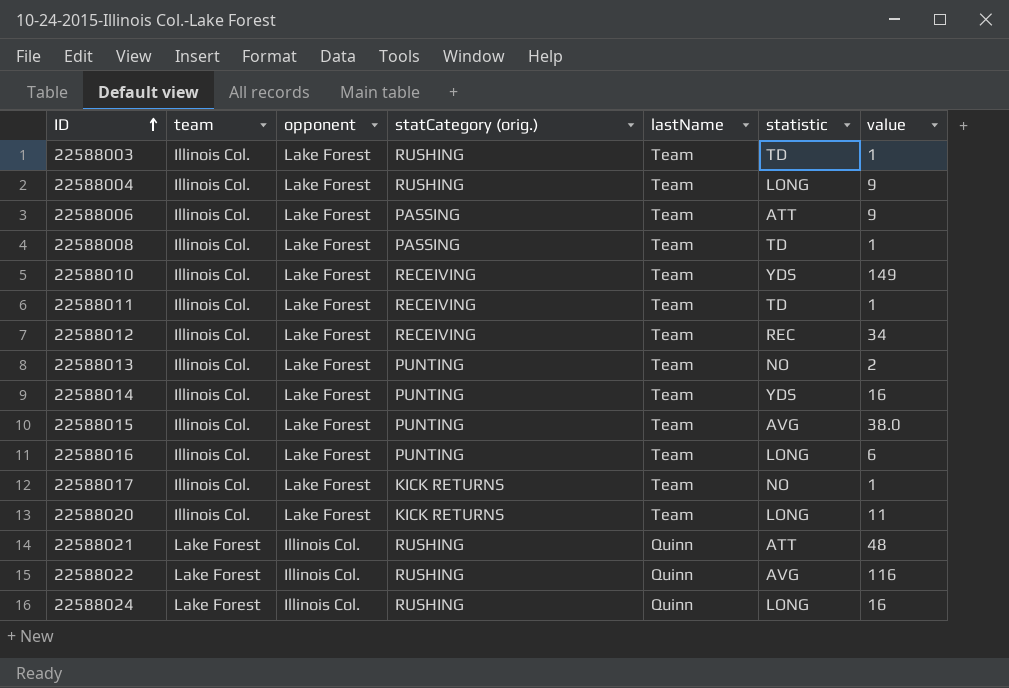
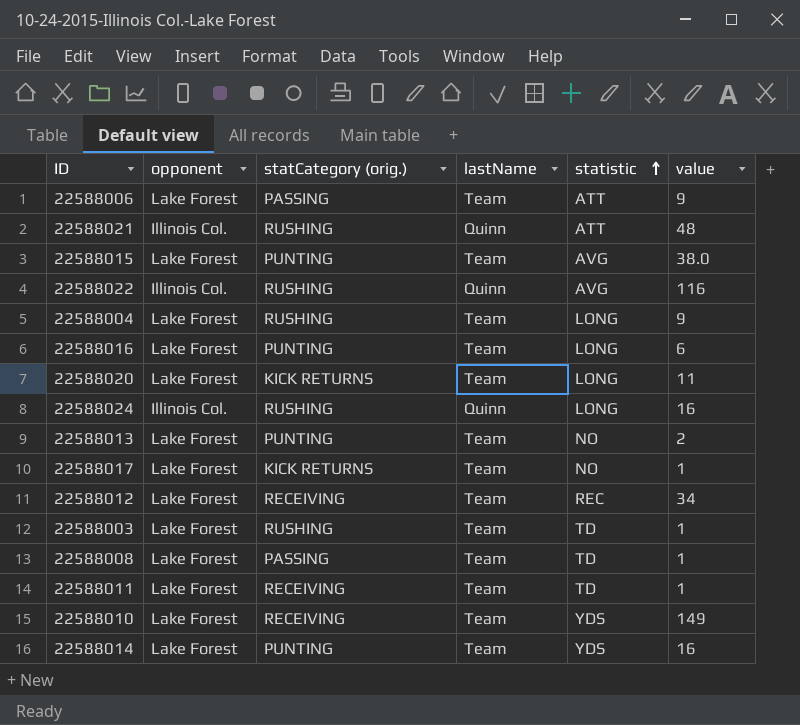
row order: ID ascending -> statistic ascending
column team | position: 2 -> none

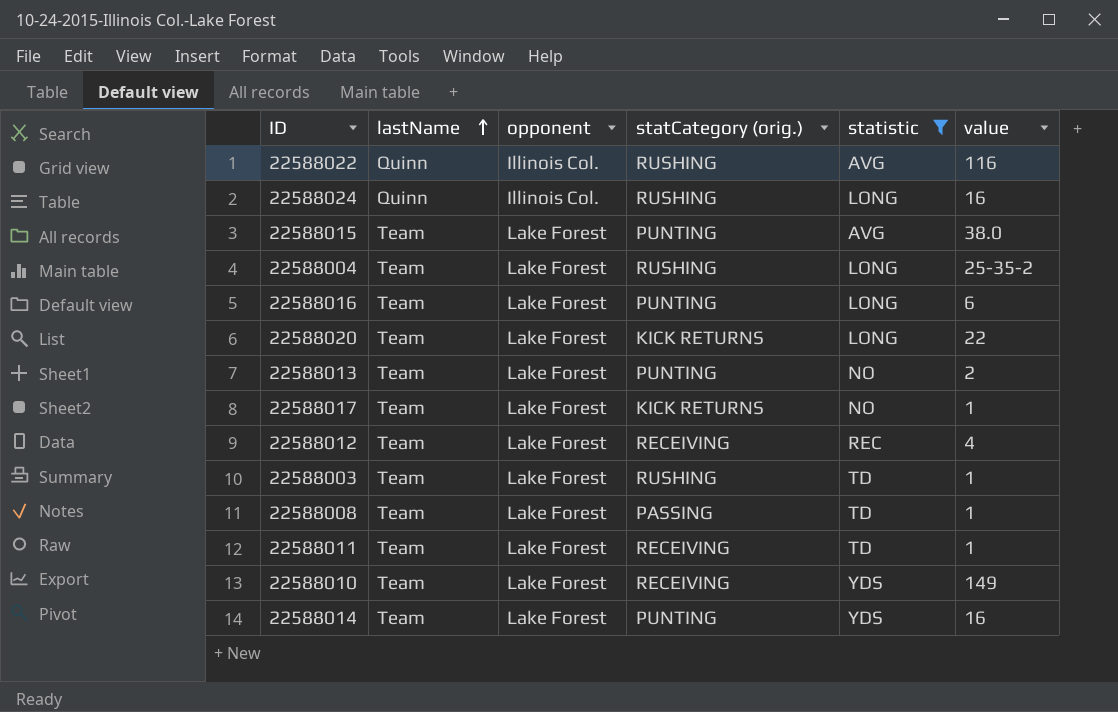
filter: none -> statistic != ATT
row order: statistic ascending -> lastName ascending
column lastName | position: 4 -> 2
22588004 | value: 9 -> 25-35-2
22588020 | value: 11 -> 22
22588012 | value: 34 -> 4

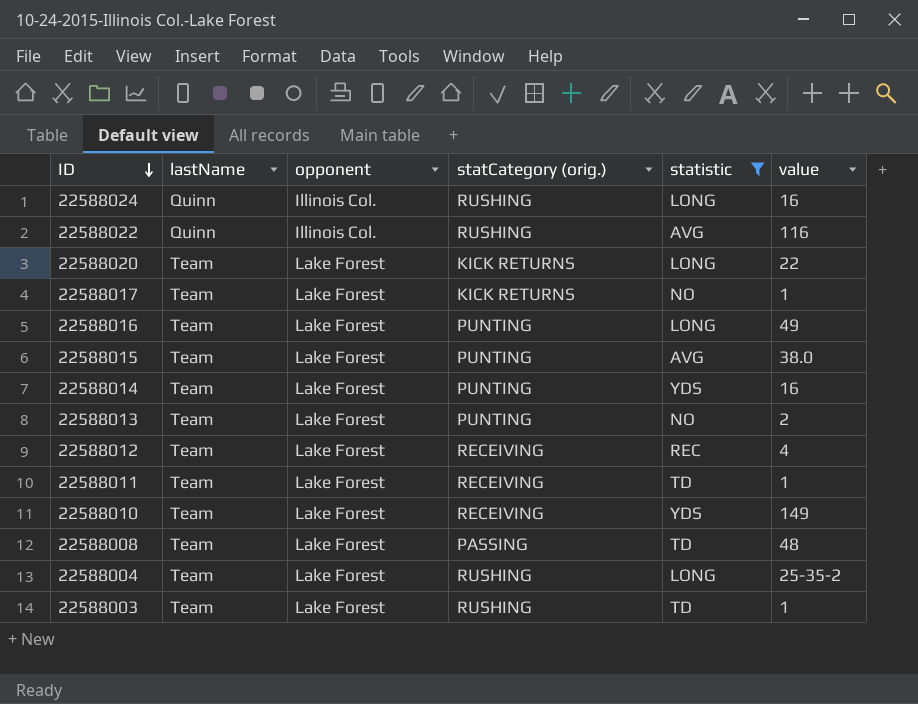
row order: lastName ascending -> ID descending
22588016 | value: 6 -> 49
22588008 | value: 1 -> 48

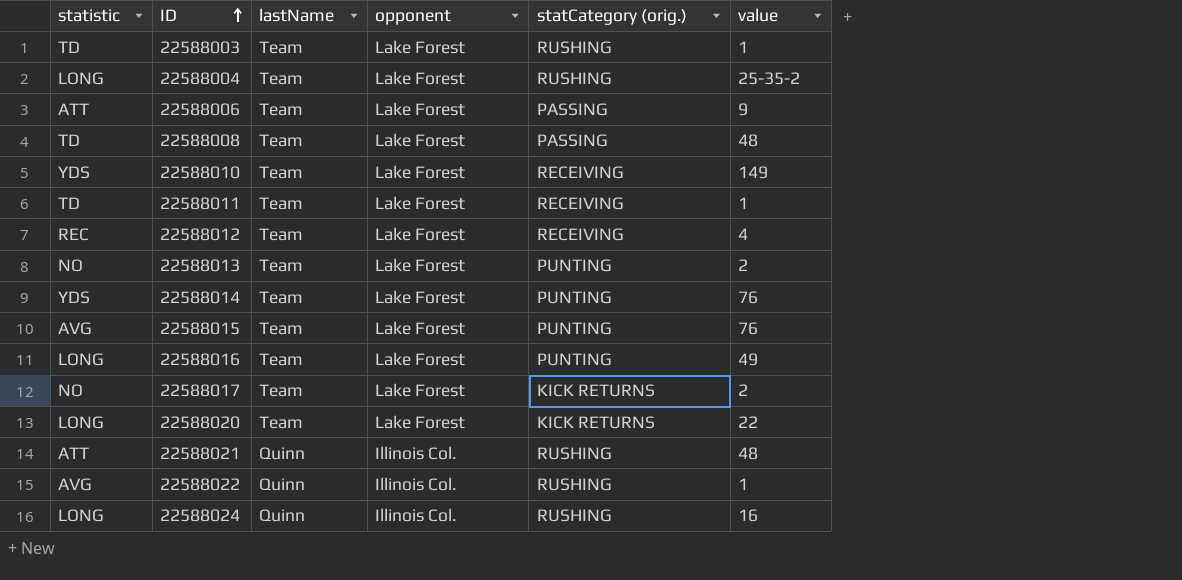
filter: statistic != ATT -> none
row order: ID descending -> ID ascending
column statistic | position: 5 -> 1
22588014 | value: 16 -> 76
22588015 | value: 38.0 -> 76
22588017 | value: 1 -> 2
22588022 | value: 116 -> 1

